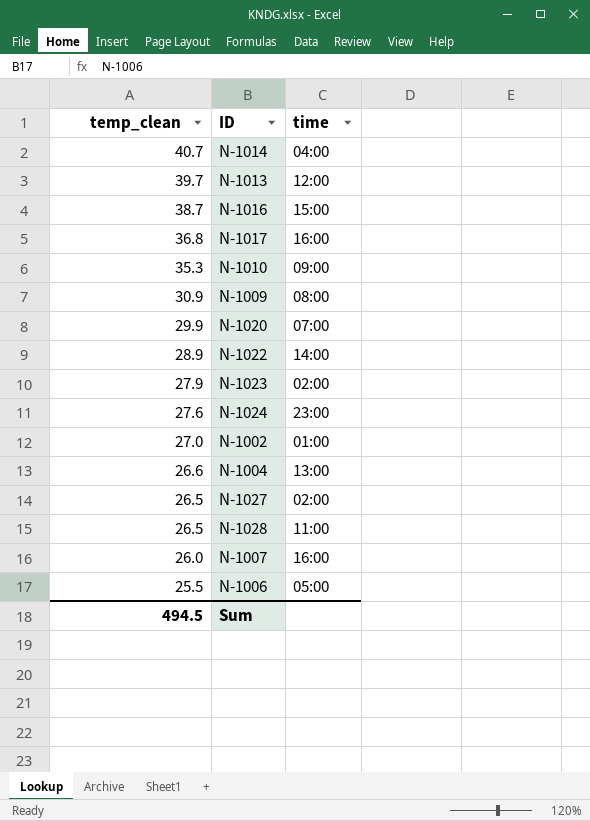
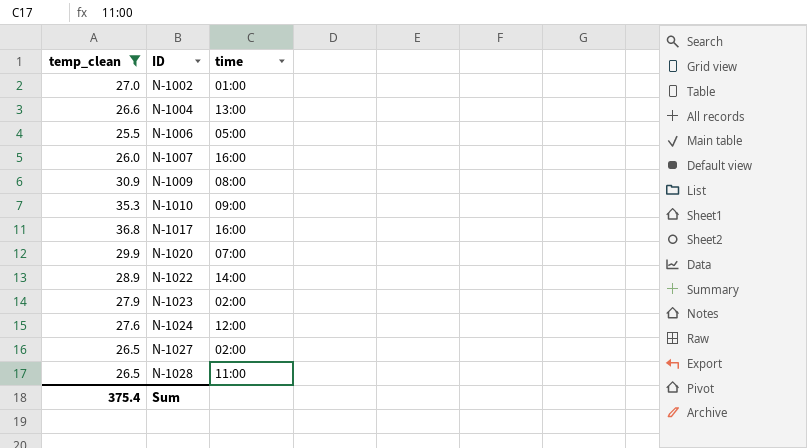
filter: none -> temp_clean <= 36.8
row order: temp_clean descending -> ID ascending
N-1024 | time: 23:00 -> 12:00
Sum | temp_clean: 494.5 -> 375.4

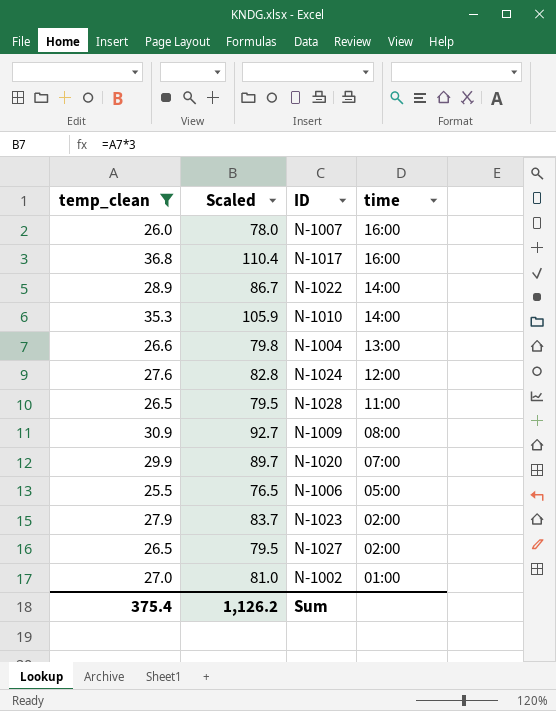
row order: ID ascending -> time descending
column Scaled | formula: none -> [temp_clean] * 3
N-1010 | time: 09:00 -> 14:00

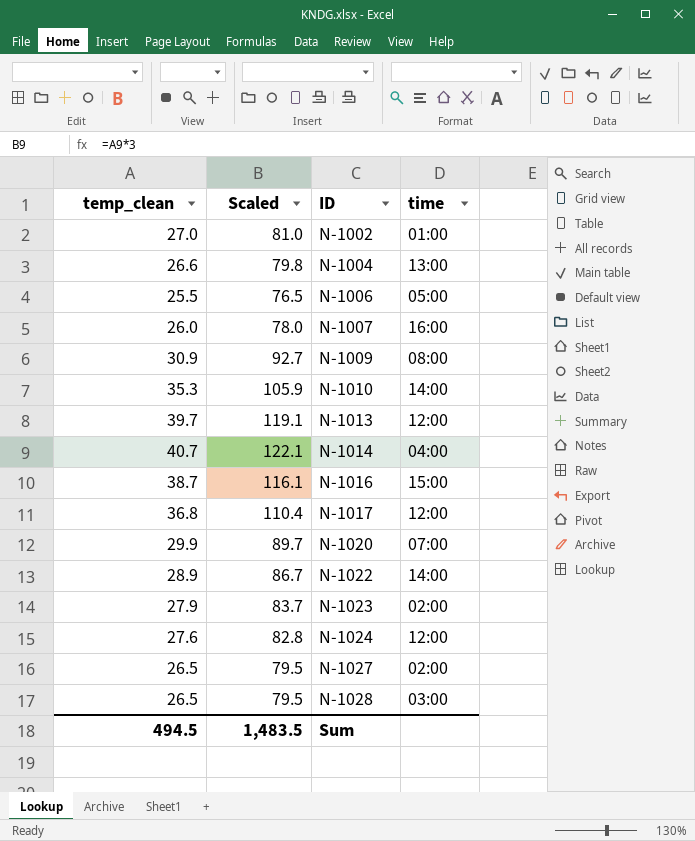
filter: temp_clean <= 36.8 -> none
row order: time descending -> ID ascending
N-1017 | time: 16:00 -> 12:00
N-1028 | time: 11:00 -> 03:00
Sum | temp_clean: 375.4 -> 494.5
Sum | Scaled: 1,126.2 -> 1,483.5

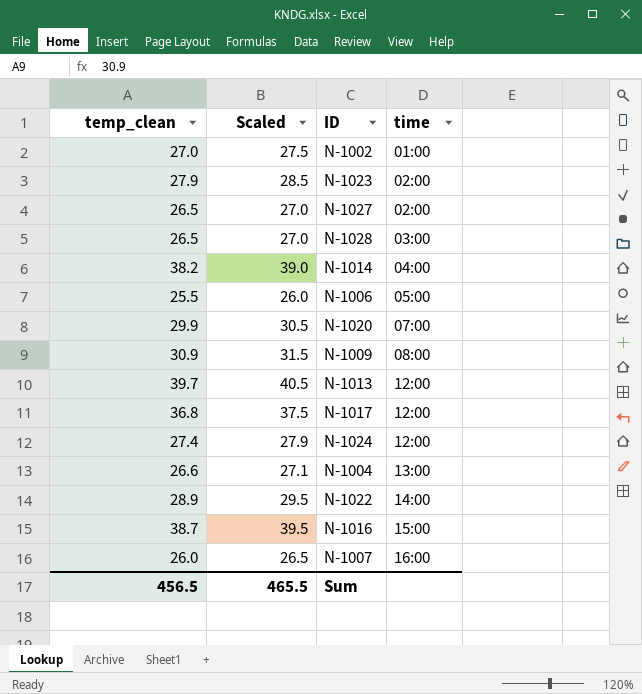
row order: ID ascending -> time ascending
column Scaled | formula: [temp_clean] * 3 -> [temp_clean] * 1.02
row N-1010: 35.3 | 105.9 | 14:00 -> none
N-1014 | temp_clean: 40.7 -> 38.2
N-1024 | temp_clean: 27.6 -> 27.4
Sum | temp_clean: 494.5 -> 456.5
Sum | Scaled: 1,483.5 -> 465.5

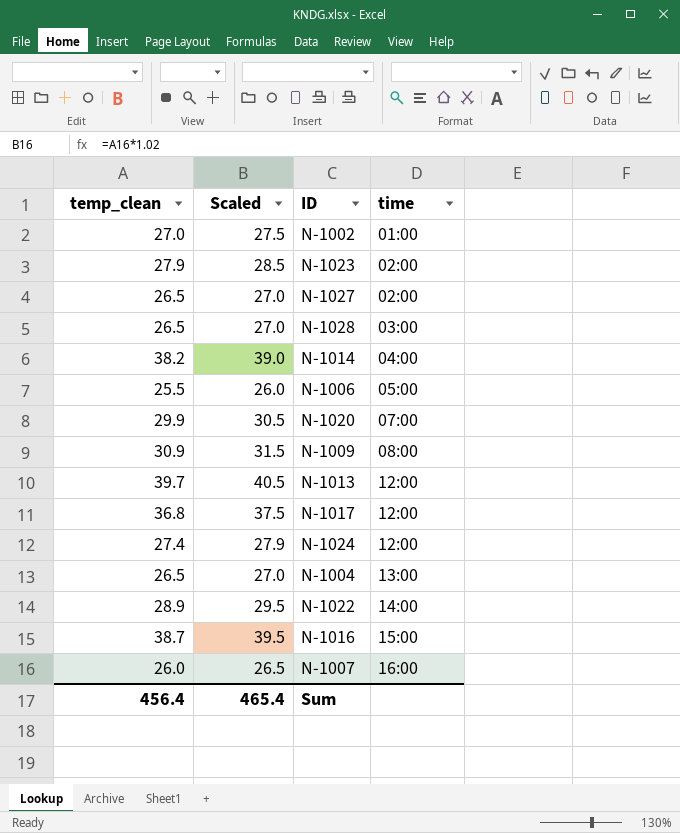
N-1004 | temp_clean: 26.6 -> 26.5
N-1004 | Scaled: 27.1 -> 27.0
Sum | temp_clean: 456.5 -> 456.4
Sum | Scaled: 465.5 -> 465.4

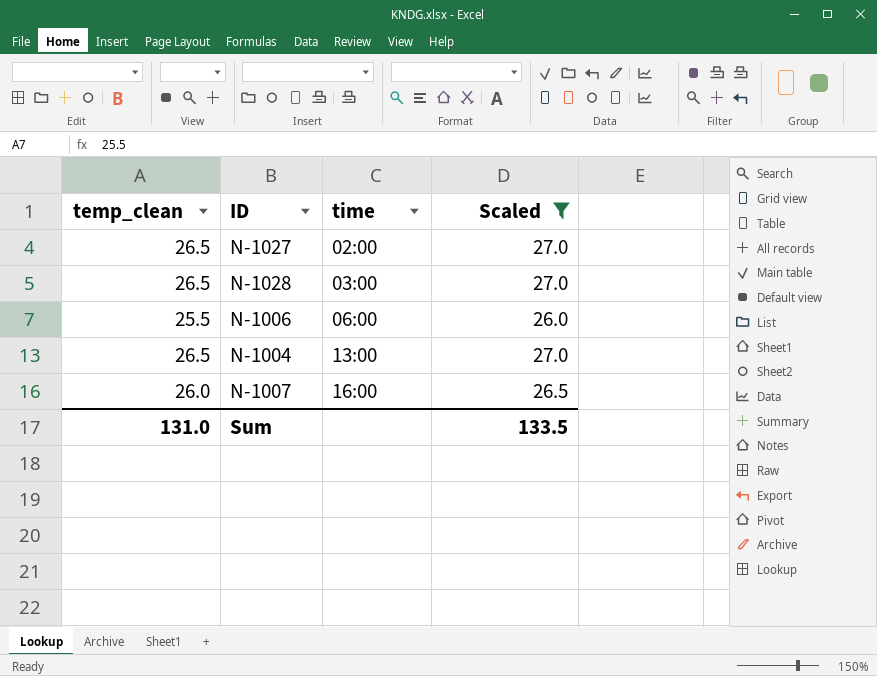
filter: none -> Scaled <= 27.0
column Scaled | position: 2 -> 4
N-1006 | time: 05:00 -> 06:00
Sum | temp_clean: 456.4 -> 131.0
Sum | Scaled: 465.4 -> 133.5

